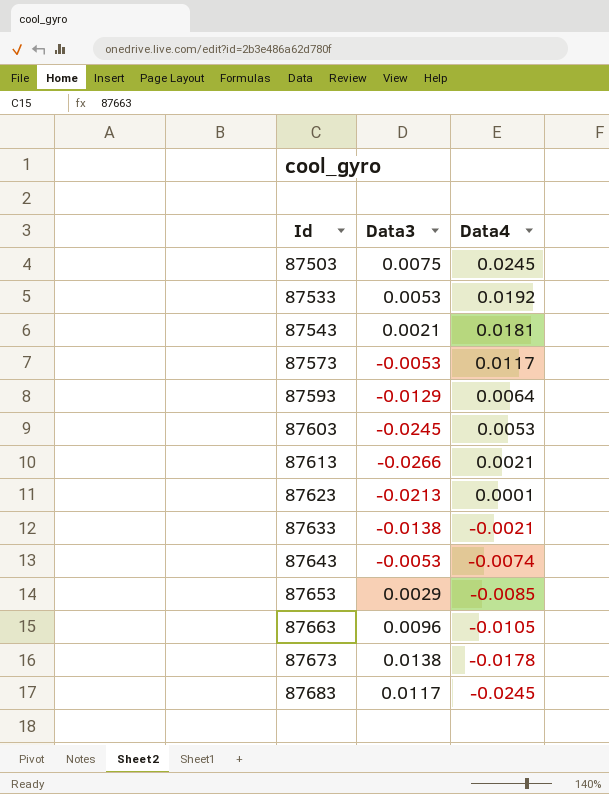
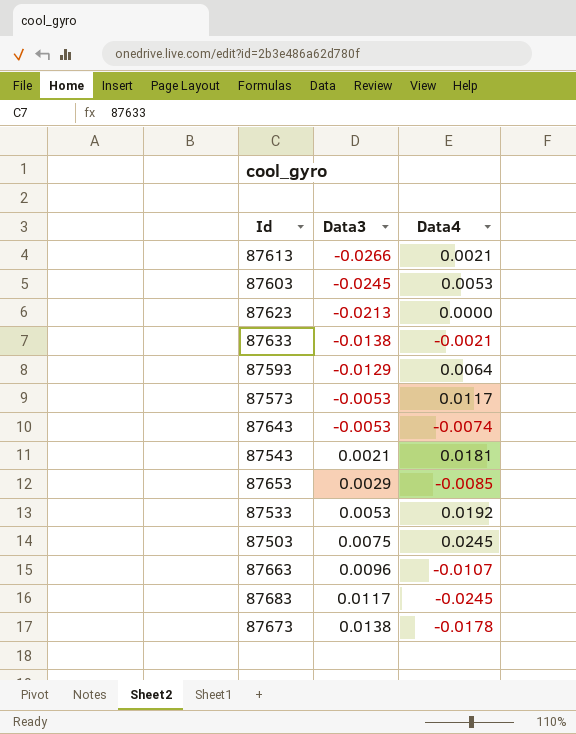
row order: Id ascending -> Data3 ascending
87623 | Data4: 0.0001 -> 0.0000
87663 | Data4: -0.0105 -> -0.0107

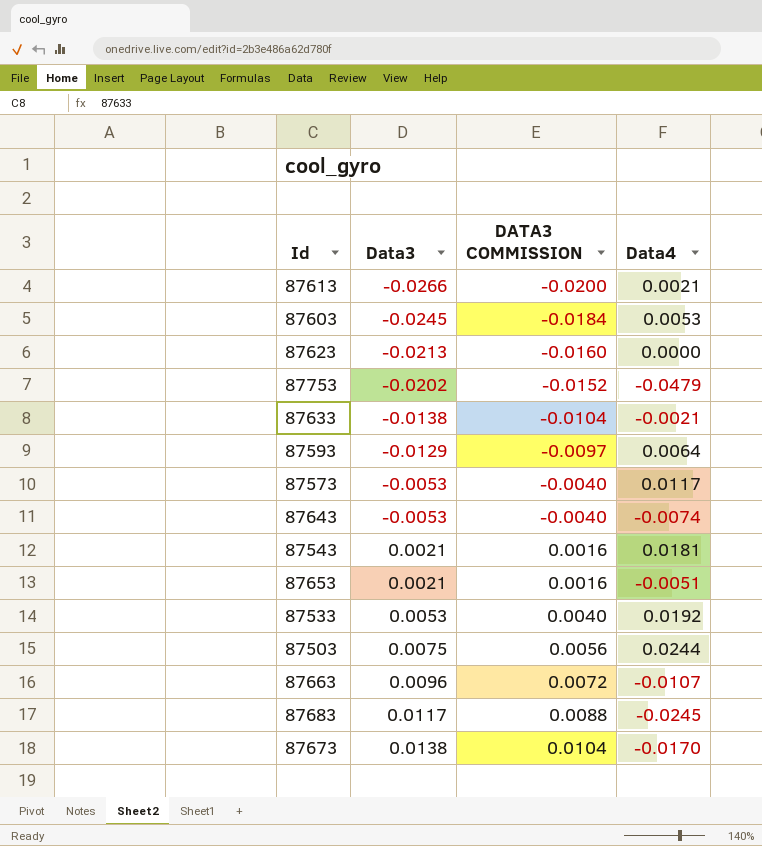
column DATA3 COMMISSION | formula: none -> [Data3] * 0.75
row 87753: none -> -0.0202 | -0.0152 | -0.0479
87653 | Data3: 0.0029 -> 0.0021
87653 | Data4: -0.0085 -> -0.0051
87503 | Data4: 0.0245 -> 0.0244
87673 | Data4: -0.0178 -> -0.0170

